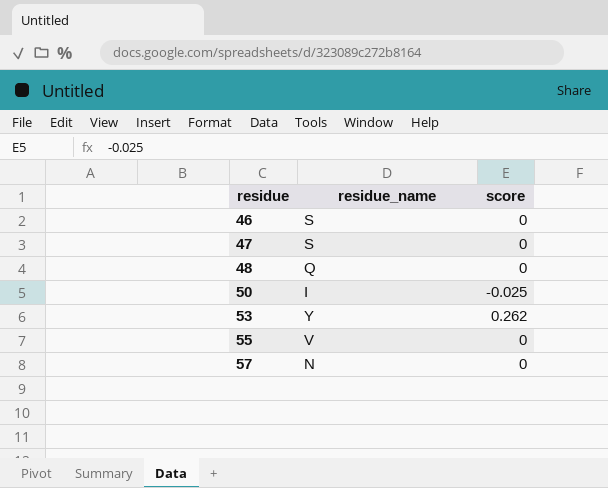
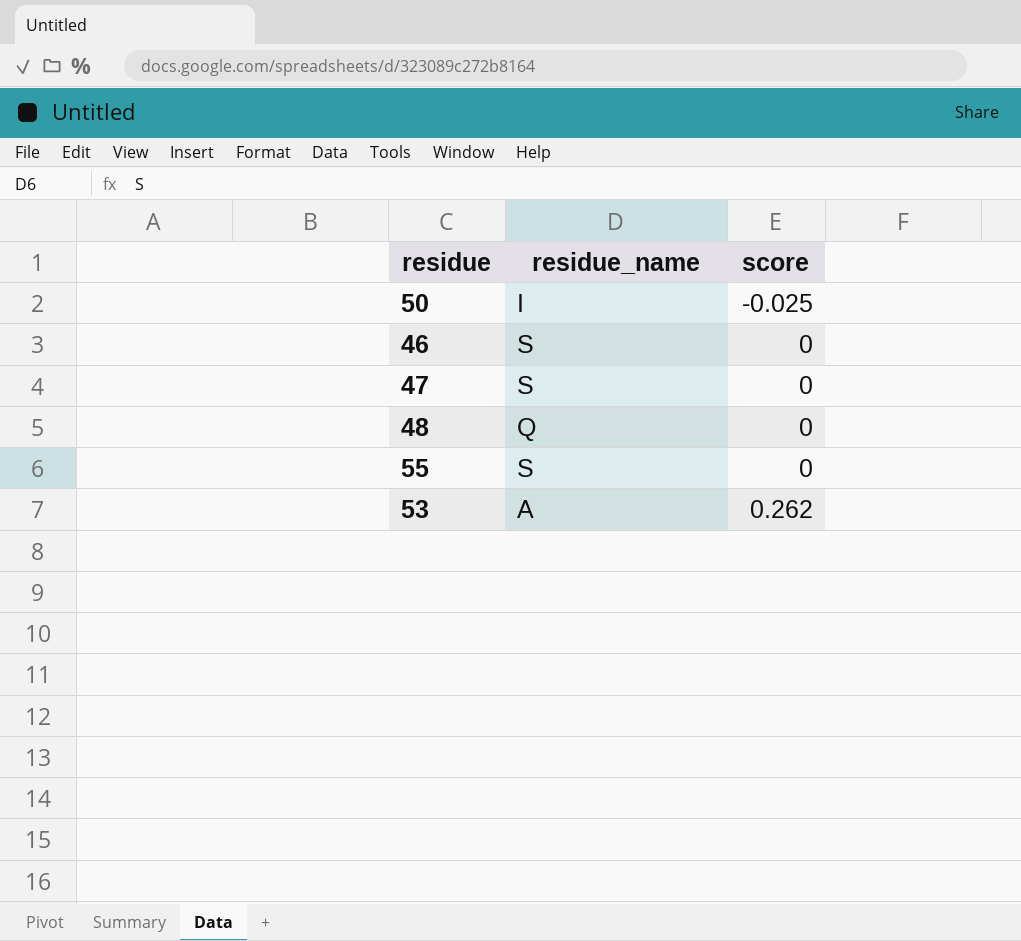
row order: residue ascending -> score ascending
row 57: N | 0 -> none
55 | residue_name: V -> S
53 | residue_name: Y -> A

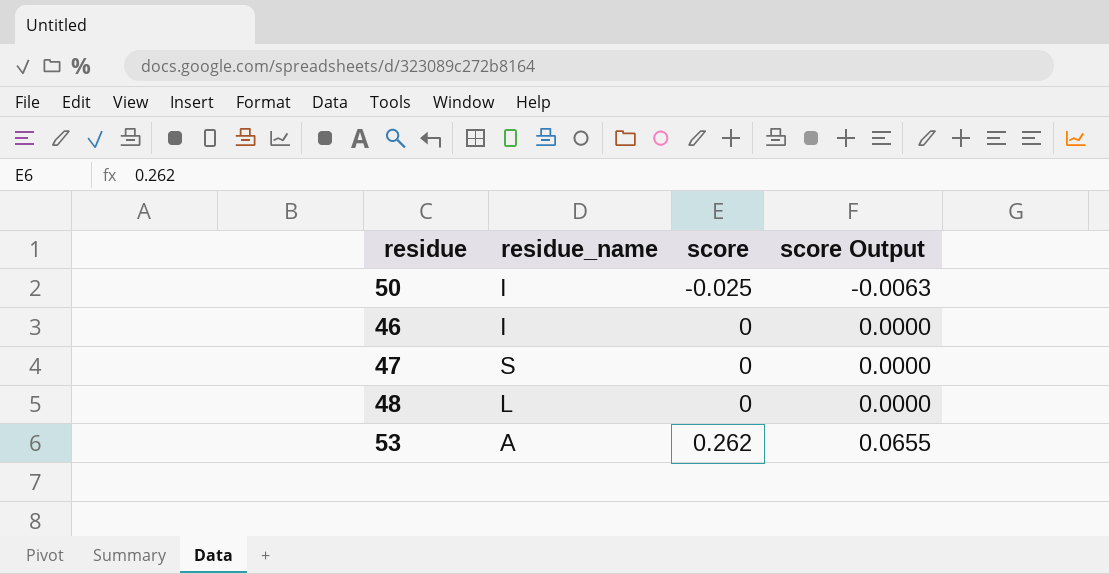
column score Output | formula: none -> [score] * 0.25
row 55: S | 0 -> none
46 | residue_name: S -> I
48 | residue_name: Q -> L

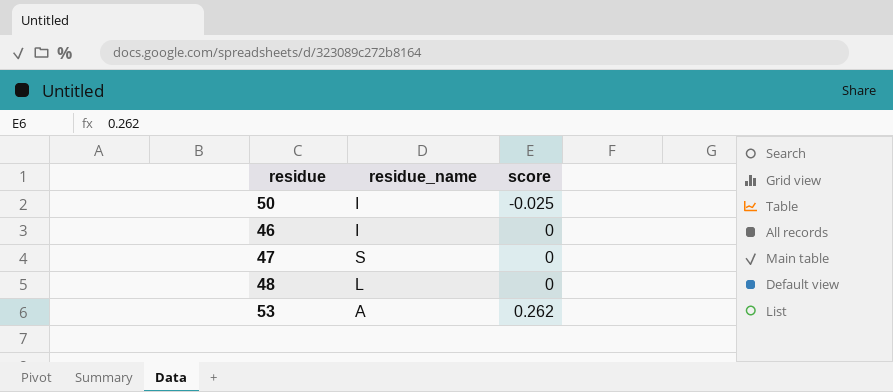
column score Output | formula: [score] * 0.25 -> none

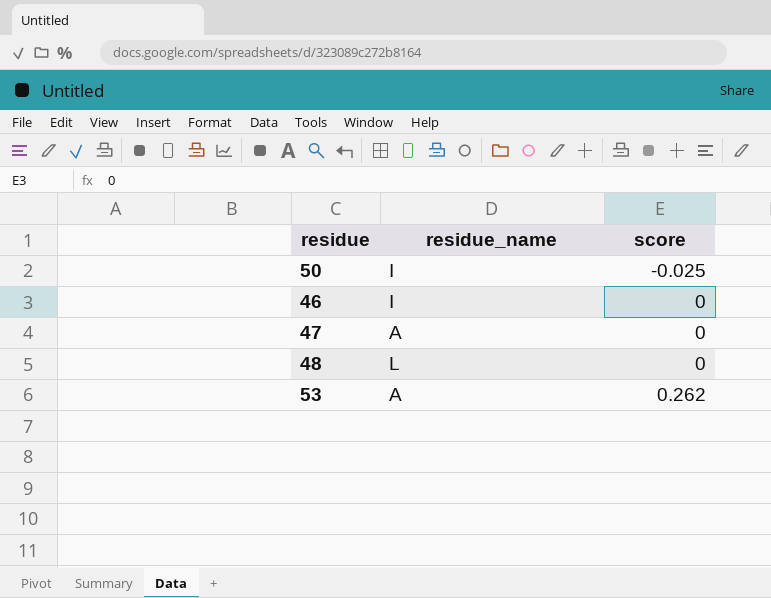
47 | residue_name: S -> A

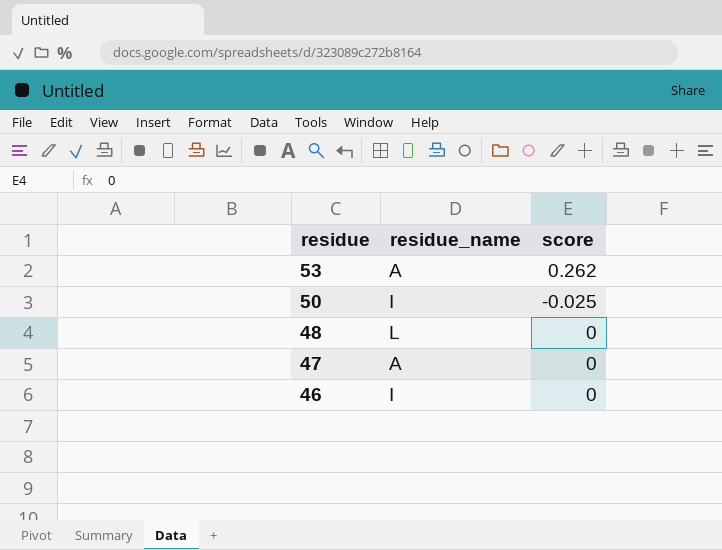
row order: score ascending -> residue descending

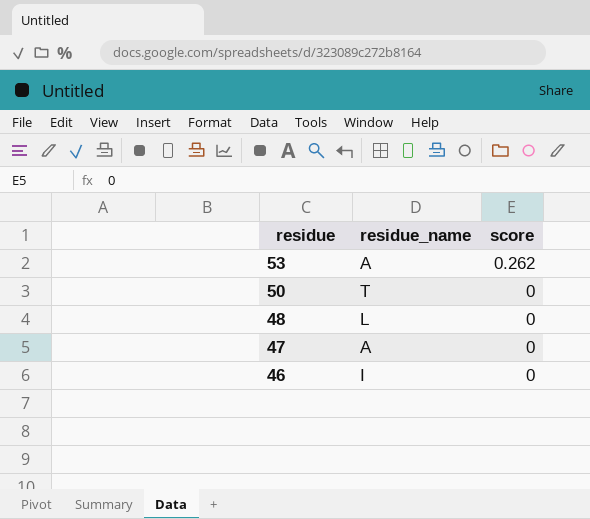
50 | residue_name: I -> T
50 | score: -0.025 -> 0

